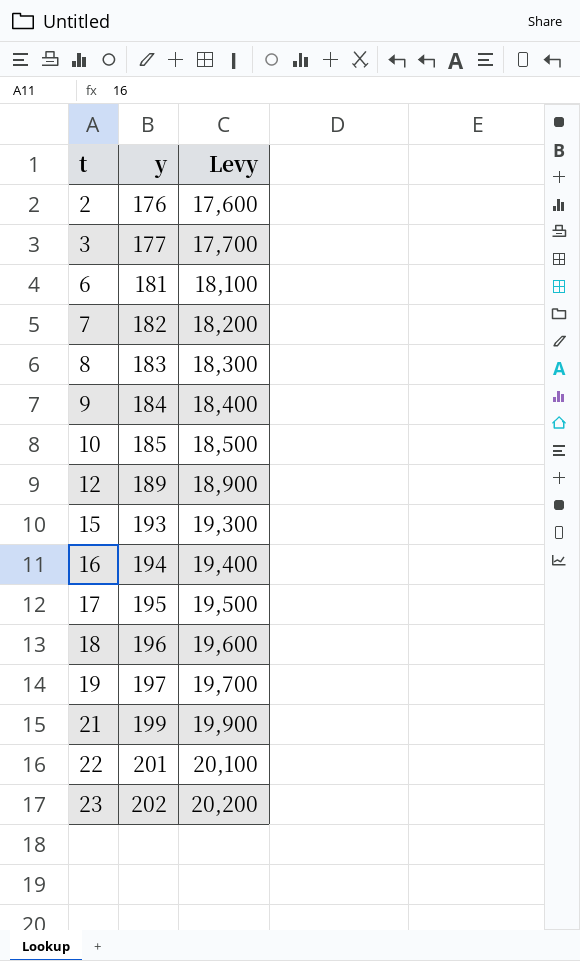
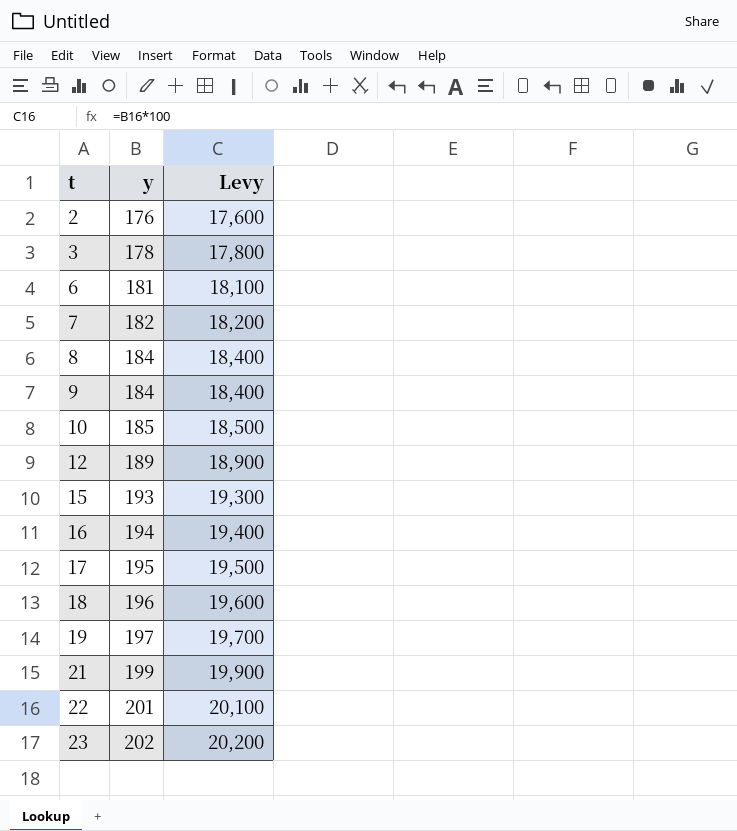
3 | y: 177 -> 178
3 | Levy: 17,700 -> 17,800
8 | y: 183 -> 184
8 | Levy: 18,300 -> 18,400

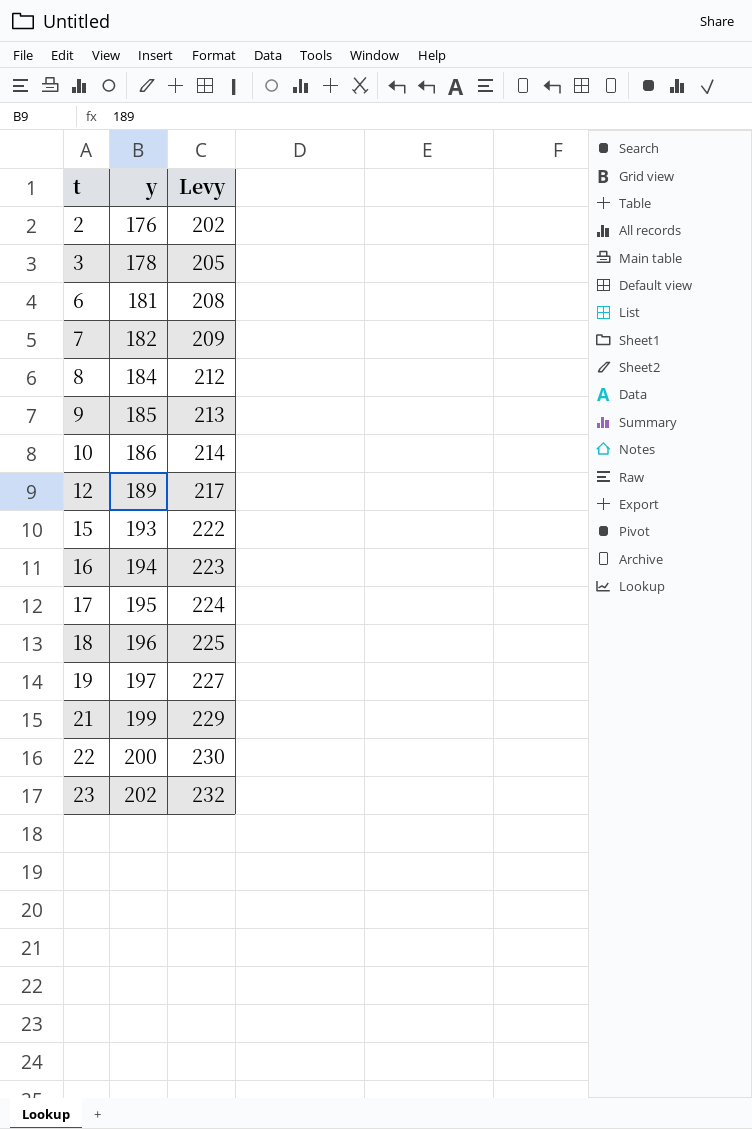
column Levy | formula: [y] * 100 -> [y] * 1.15
9 | y: 184 -> 185
10 | y: 185 -> 186
22 | y: 201 -> 200

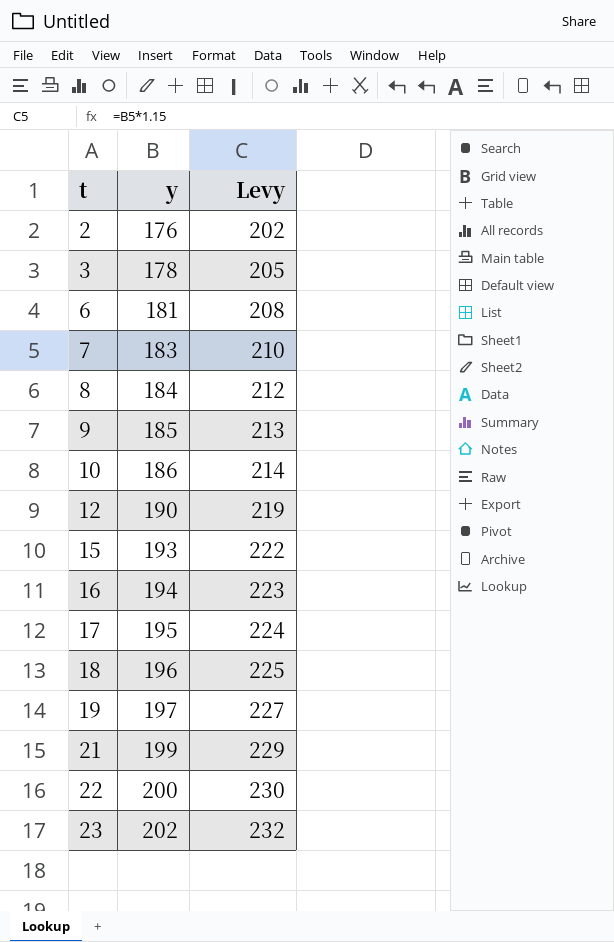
7 | y: 182 -> 183
7 | Levy: 209 -> 210
12 | y: 189 -> 190
12 | Levy: 217 -> 219

